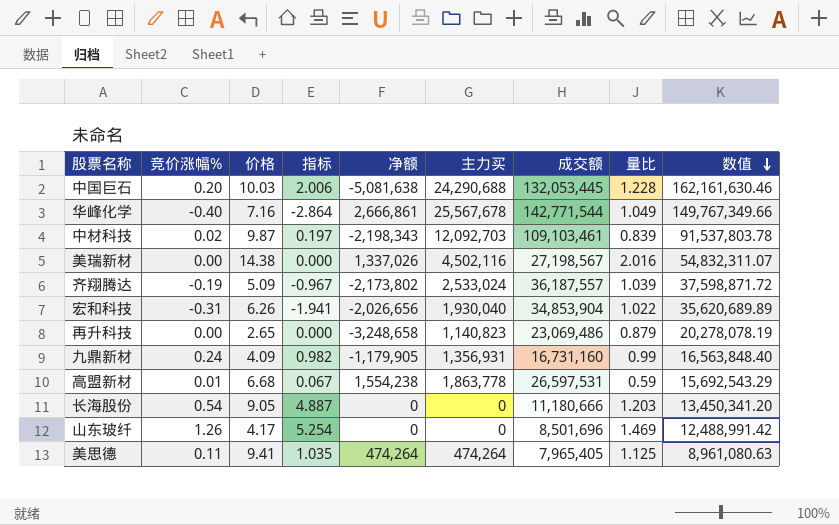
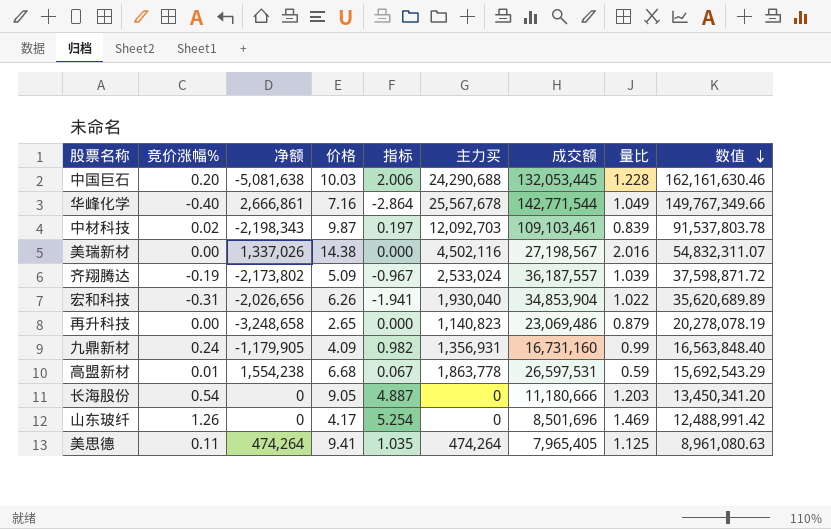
column 净额 | position: 5 -> 3

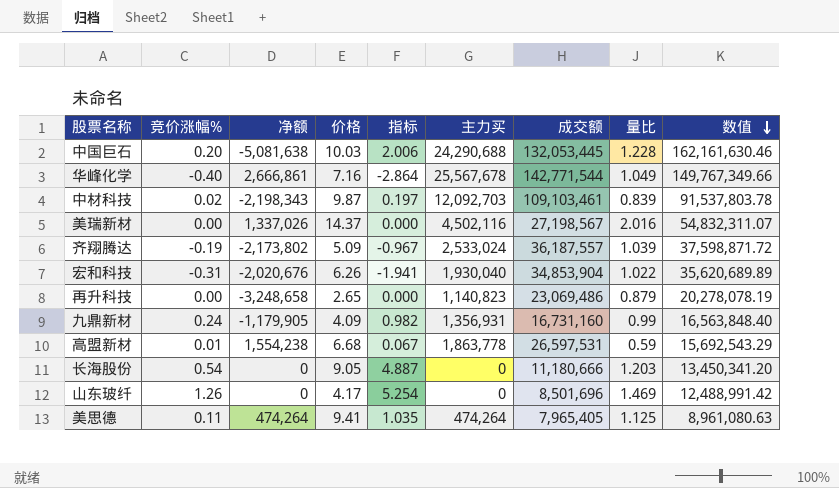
美瑞新材 | 价格: 14.38 -> 14.37
宏和科技 | 净额: -2,026,656 -> -2,020,676

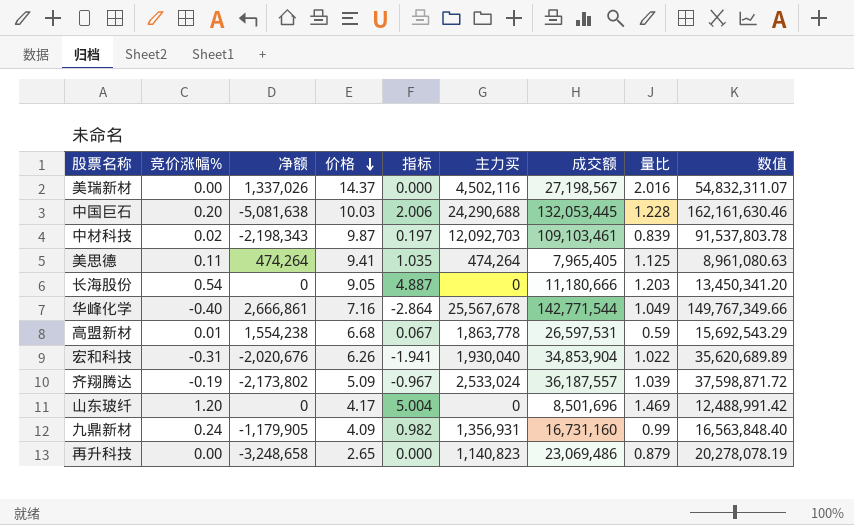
row order: 数值 descending -> 价格 descending
山东玻纤 | 竞价涨幅%: 1.26 -> 1.20
山东玻纤 | 指标: 5.254 -> 5.004

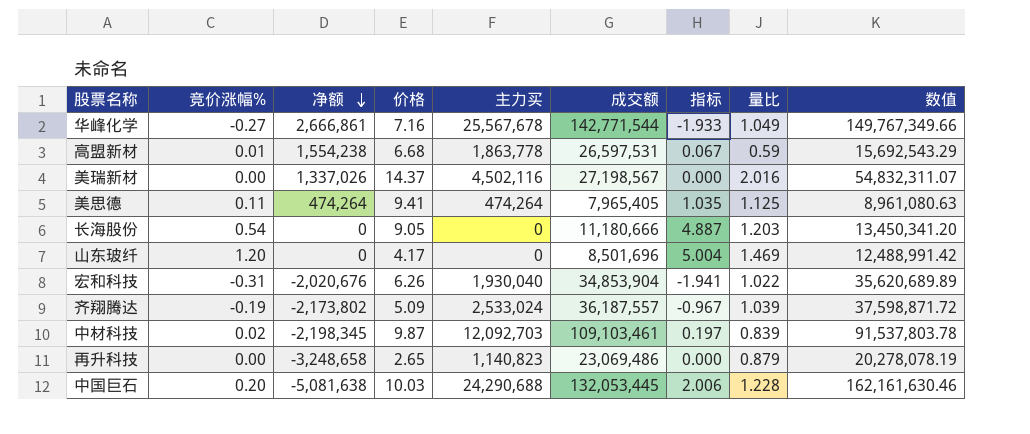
row order: 价格 descending -> 净额 descending
column 指标 | position: 5 -> 7
row 九鼎新材: 0.24 | -1,179,905 | 4.09 | 0.982 | 1,356,931 | 16,731,160 | 0.99 | 16,563,848.40 -> none
华峰化学 | 竞价涨幅%: -0.40 -> -0.27
华峰化学 | 指标: -2.864 -> -1.933
中材科技 | 净额: -2,198,343 -> -2,198,345

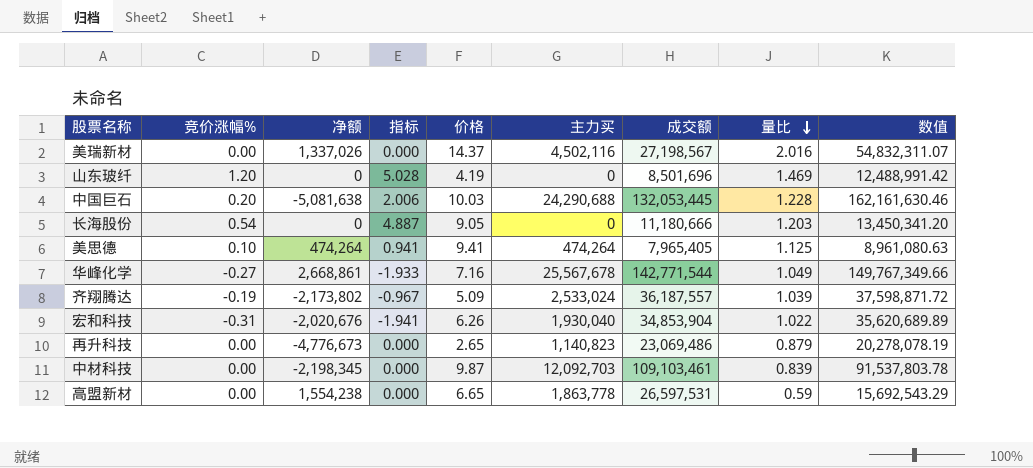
row order: 净额 descending -> 量比 descending
column 指标 | position: 7 -> 4
山东玻纤 | 指标: 5.004 -> 5.028
山东玻纤 | 价格: 4.17 -> 4.19
美思德 | 竞价涨幅%: 0.11 -> 0.10
美思德 | 指标: 1.035 -> 0.941
华峰化学 | 净额: 2,666,861 -> 2,668,861
再升科技 | 净额: -3,248,658 -> -4,776,673
中材科技 | 竞价涨幅%: 0.02 -> 0.00
中材科技 | 指标: 0.197 -> 0.000
高盟新材 | 竞价涨幅%: 0.01 -> 0.00
高盟新材 | 指标: 0.067 -> 0.000
高盟新材 | 价格: 6.68 -> 6.65

